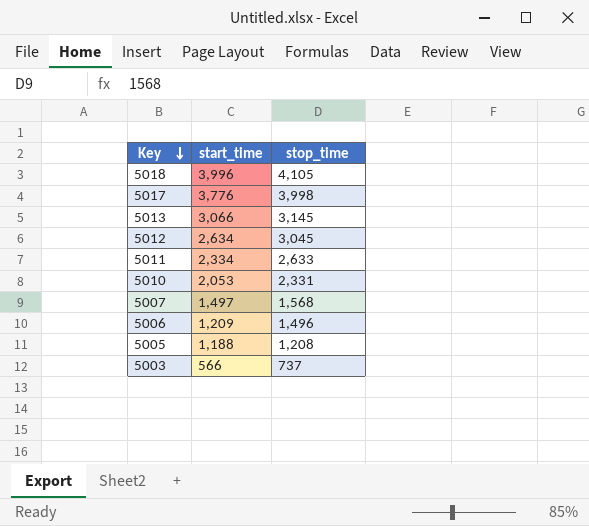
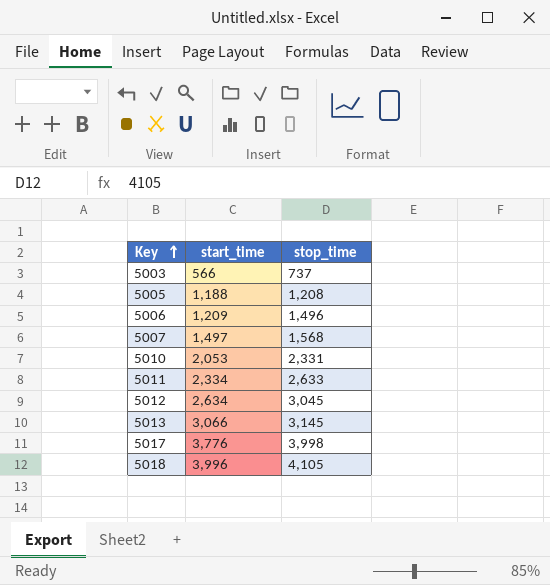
row order: Key descending -> Key ascending

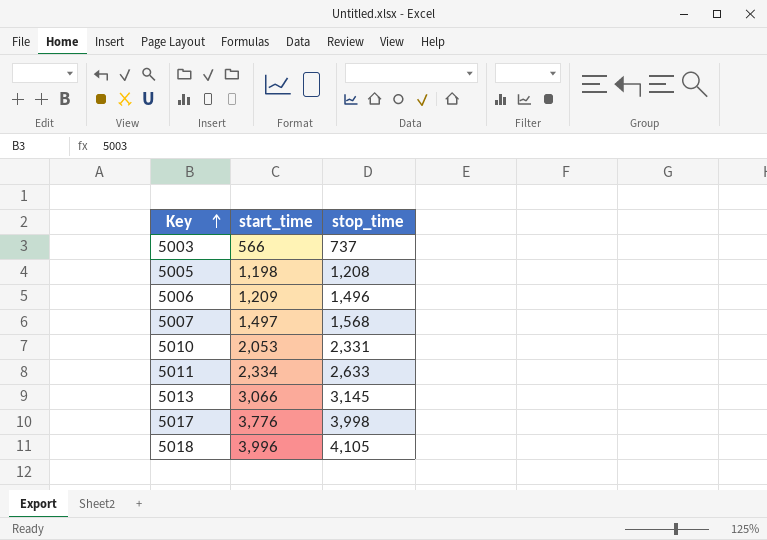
row 5012: 2,634 | 3,045 -> none
5005 | start_time: 1,188 -> 1,198

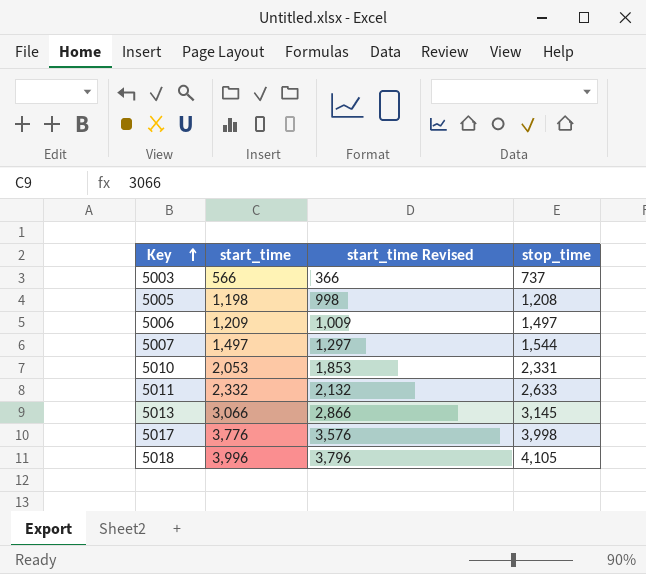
column start_time Revised | formula: none -> [start_time] - 200
5006 | stop_time: 1,496 -> 1,497
5007 | stop_time: 1,568 -> 1,544
5011 | start_time: 2,334 -> 2,332

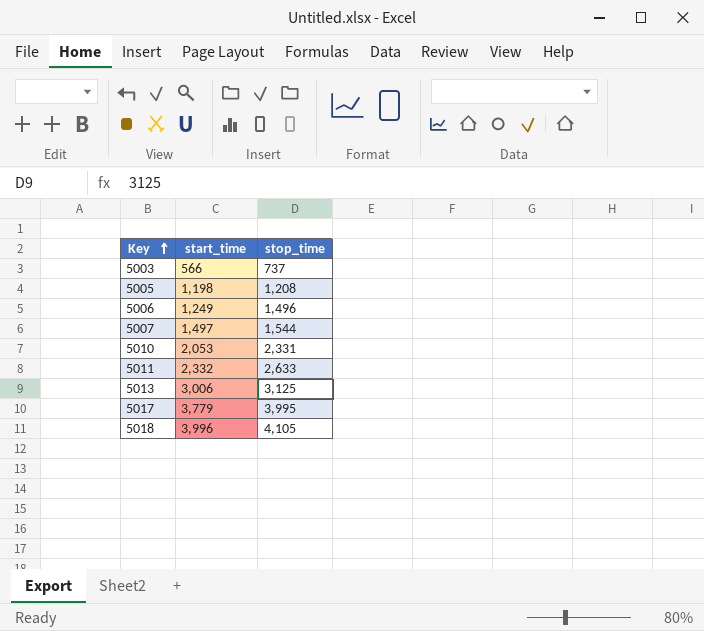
column start_time Revised | formula: [start_time] - 200 -> none
5006 | start_time: 1,209 -> 1,249
5006 | stop_time: 1,497 -> 1,496
5013 | start_time: 3,066 -> 3,006
5013 | stop_time: 3,145 -> 3,125
5017 | start_time: 3,776 -> 3,779
5017 | stop_time: 3,998 -> 3,995

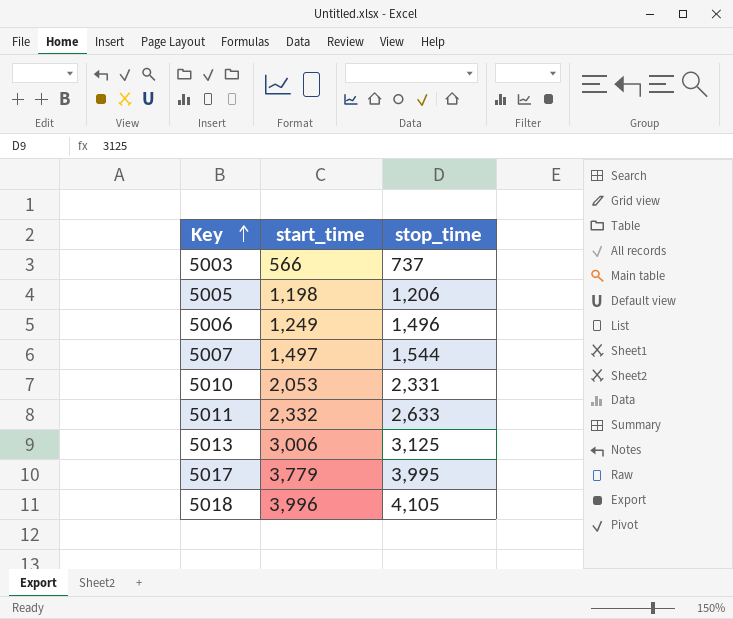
5005 | stop_time: 1,208 -> 1,206

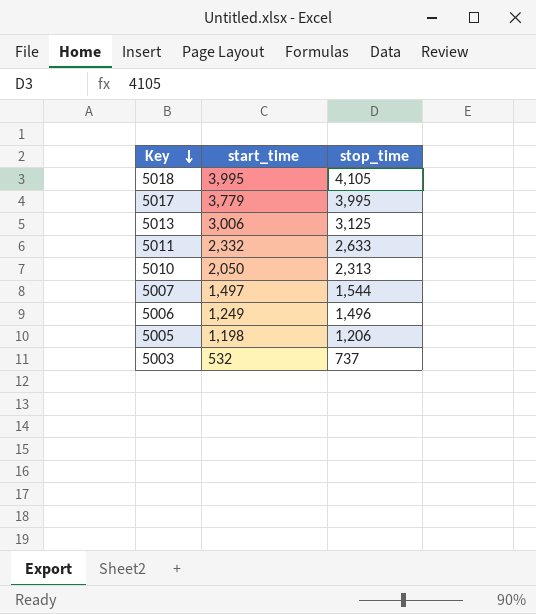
row order: Key ascending -> Key descending
5018 | start_time: 3,996 -> 3,995
5010 | start_time: 2,053 -> 2,050
5010 | stop_time: 2,331 -> 2,313
5003 | start_time: 566 -> 532

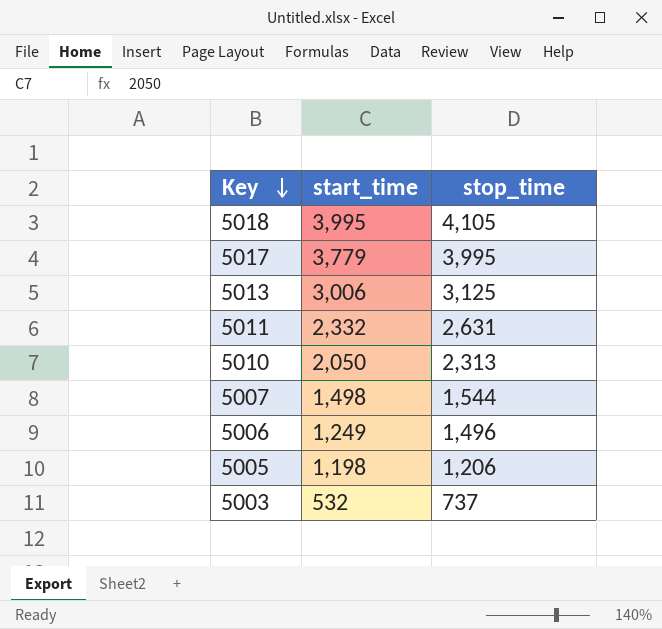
5011 | stop_time: 2,633 -> 2,631
5007 | start_time: 1,497 -> 1,498

